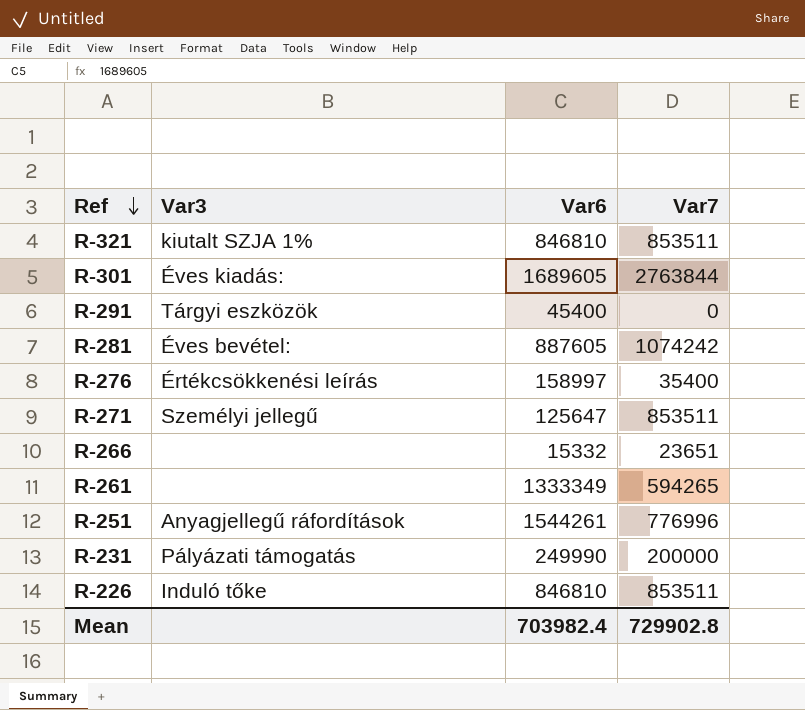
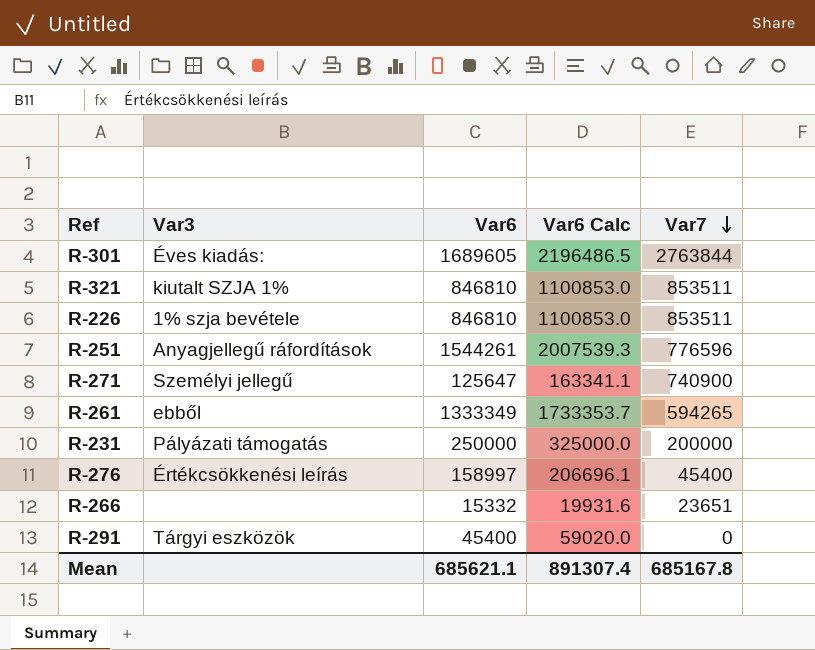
row order: Ref descending -> Var7 descending
column Var6 Calc | formula: none -> [Var6] * 1.3
row R-281: Éves bevétel: | 887605 | 1074242 -> none
R-226 | Var3: Induló tőke -> 1% szja bevétele
R-251 | Var7: 776996 -> 776596
R-271 | Var7: 853511 -> 740900
R-261 | Var3: none -> ebből
R-231 | Var6: 249990 -> 250000
R-276 | Var7: 35400 -> 45400
Mean | Var6: 703982.4 -> 685621.1
Mean | Var7: 729902.8 -> 685167.8

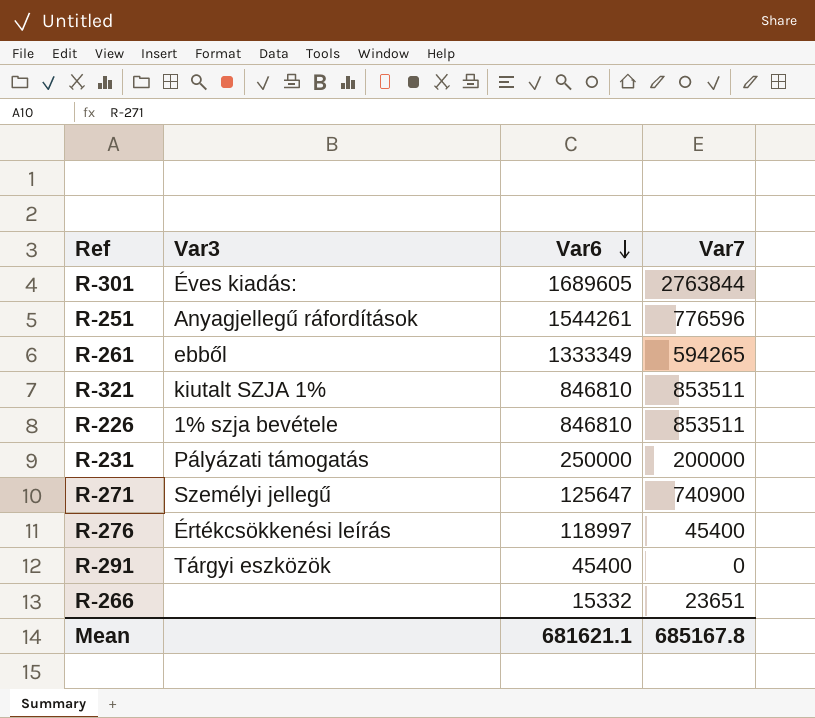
row order: Var7 descending -> Var6 descending
column Var6 Calc | formula: [Var6] * 1.3 -> none
R-276 | Var6: 158997 -> 118997
Mean | Var6: 685621.1 -> 681621.1

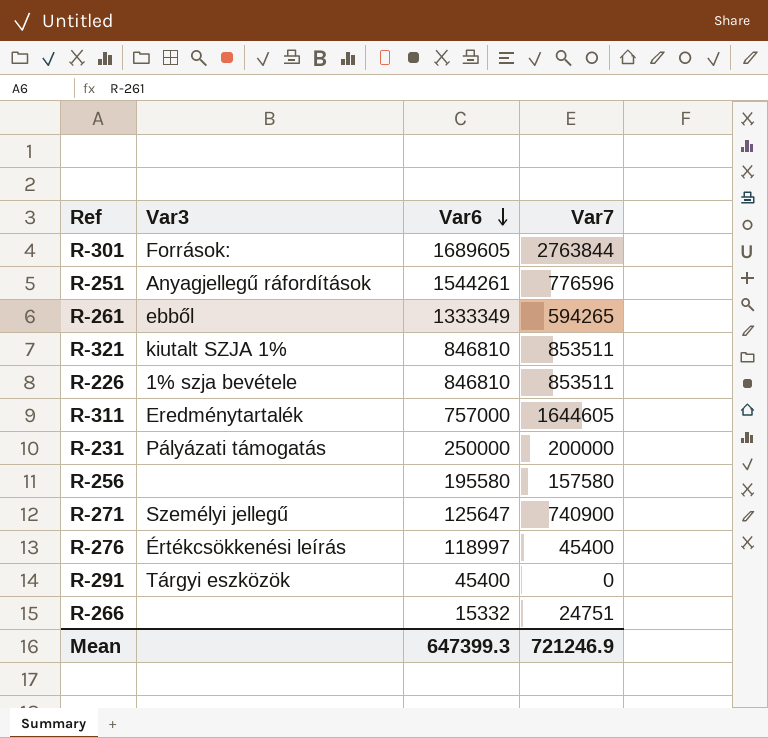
R-301 | Var3: Éves kiadás: -> Források:
row R-311: none -> Eredménytartalék | 757000 | 1644605
row R-256: none -> none | 195580 | 157580
R-266 | Var7: 23651 -> 24751
Mean | Var6: 681621.1 -> 647399.3
Mean | Var7: 685167.8 -> 721246.9

